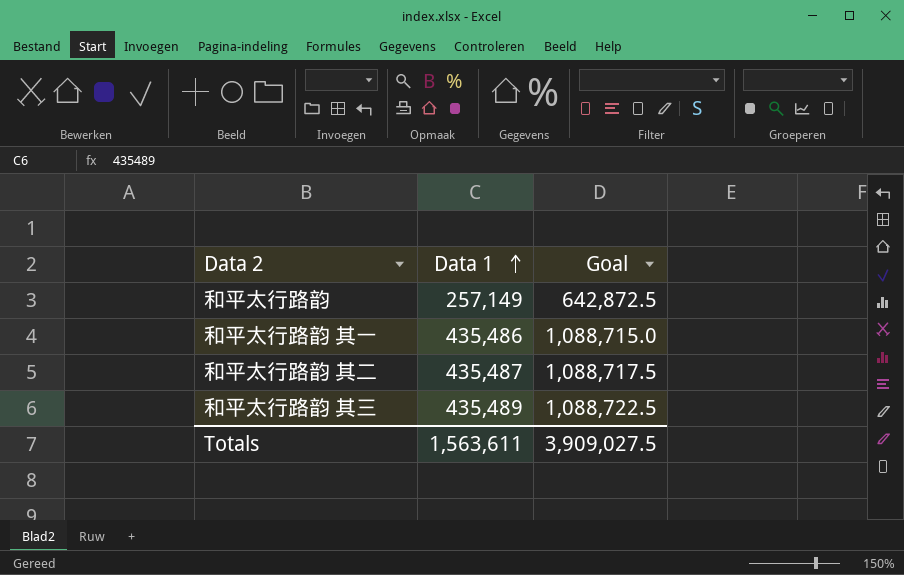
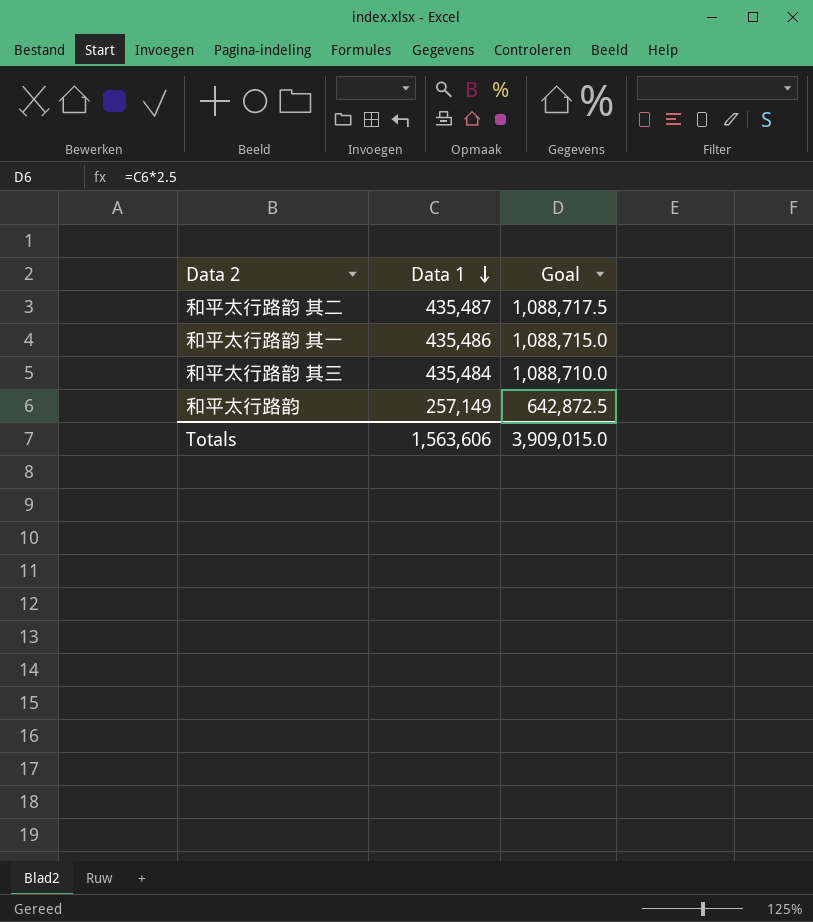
row order: Data 1 ascending -> Data 1 descending
和平太行路韵 其三 | Data 1: 435,489 -> 435,484
和平太行路韵 其三 | Goal: 1,088,722.5 -> 1,088,710.0
Totals | Data 1: 1,563,611 -> 1,563,606
Totals | Goal: 3,909,027.5 -> 3,909,015.0

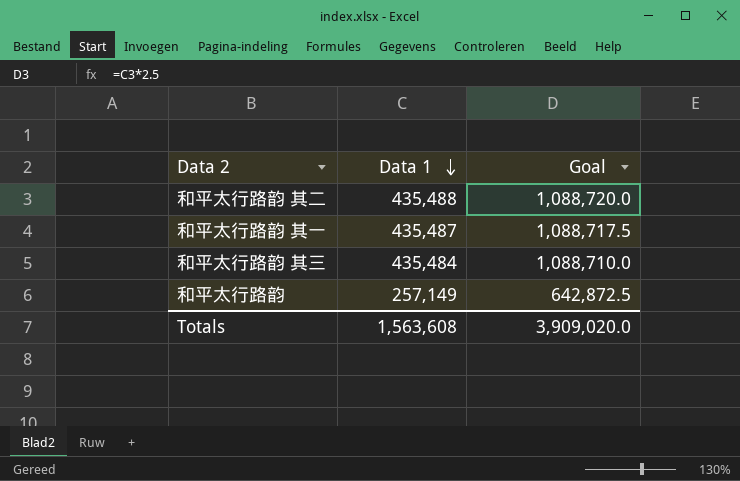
和平太行路韵 其二 | Data 1: 435,487 -> 435,488
和平太行路韵 其二 | Goal: 1,088,717.5 -> 1,088,720.0
和平太行路韵 其一 | Data 1: 435,486 -> 435,487
和平太行路韵 其一 | Goal: 1,088,715.0 -> 1,088,717.5
Totals | Data 1: 1,563,606 -> 1,563,608
Totals | Goal: 3,909,015.0 -> 3,909,020.0

